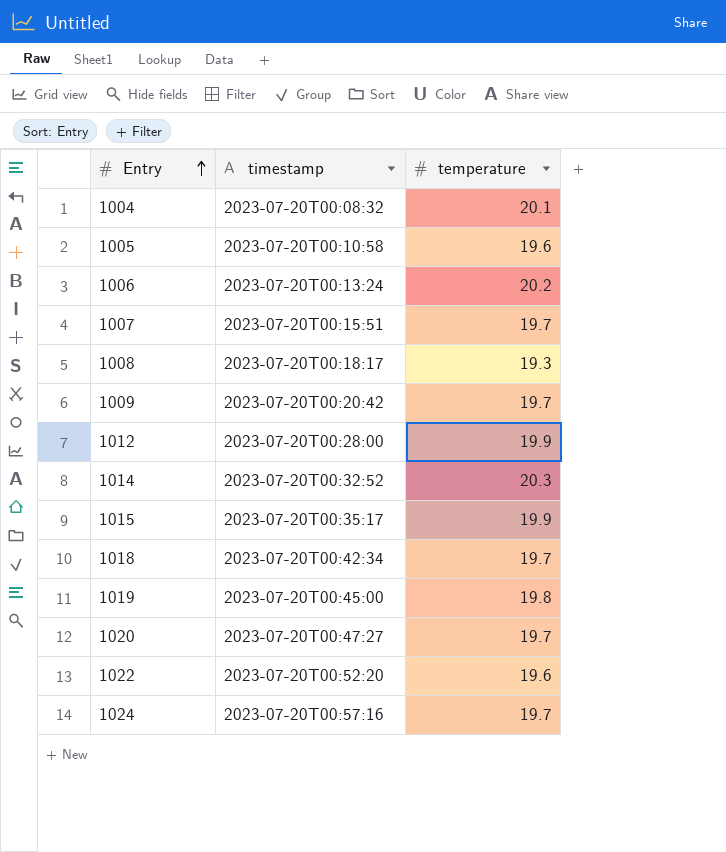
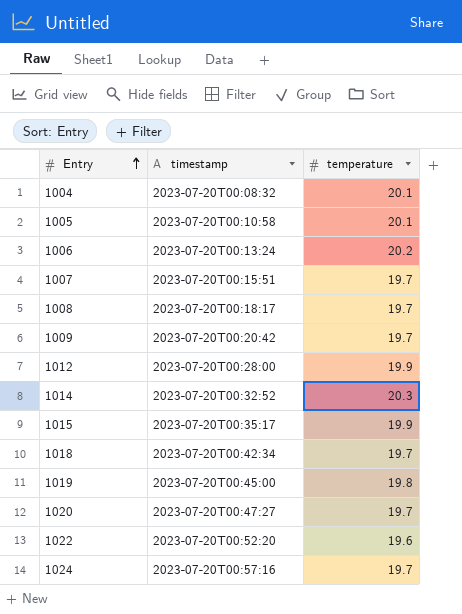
1005 | temperature: 19.6 -> 20.1
1008 | temperature: 19.3 -> 19.7

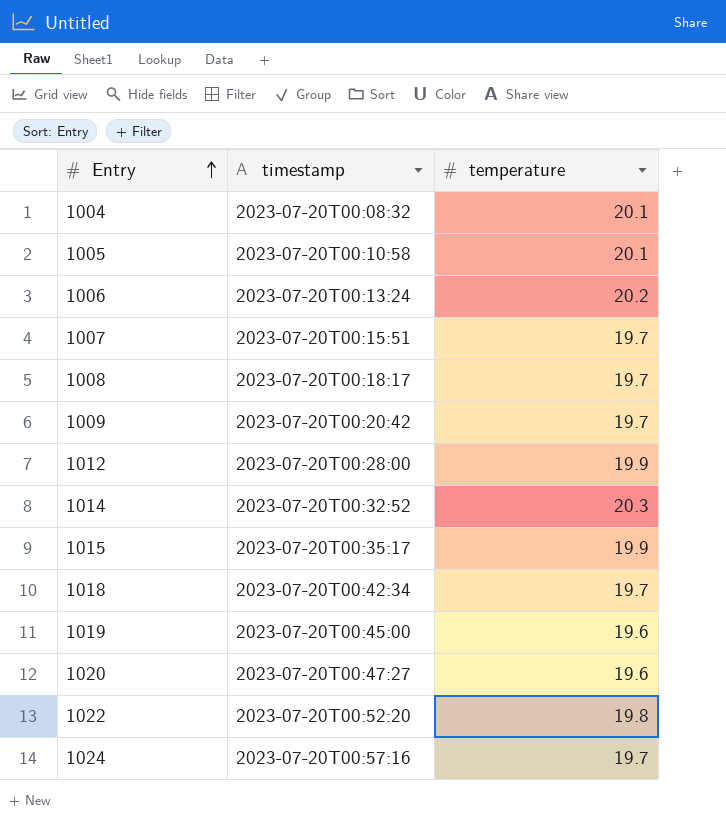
1019 | temperature: 19.8 -> 19.6
1020 | temperature: 19.7 -> 19.6
1022 | temperature: 19.6 -> 19.8

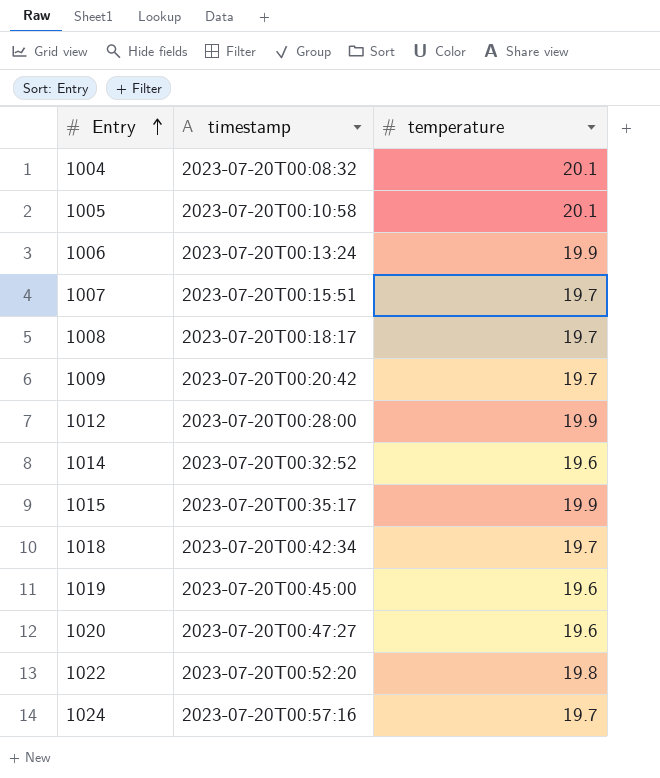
1006 | temperature: 20.2 -> 19.9
1014 | temperature: 20.3 -> 19.6

